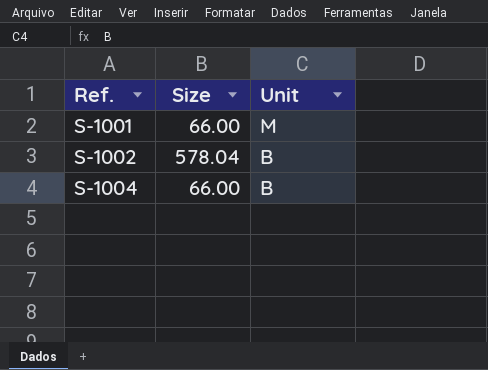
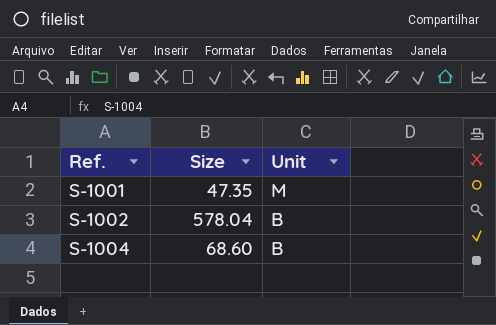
S-1001 | Size: 66.00 -> 47.35
S-1004 | Size: 66.00 -> 68.60

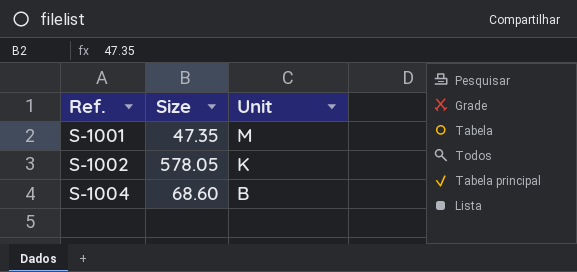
S-1002 | Size: 578.04 -> 578.05
S-1002 | Unit: B -> K

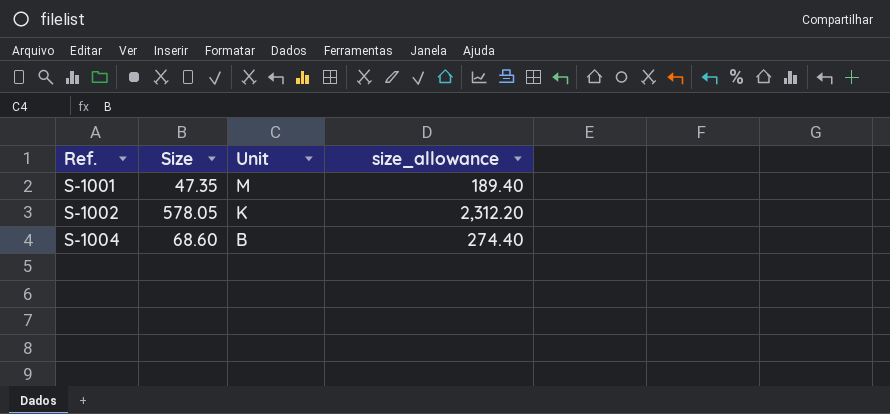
column size_allowance | formula: none -> [Size] * 4

